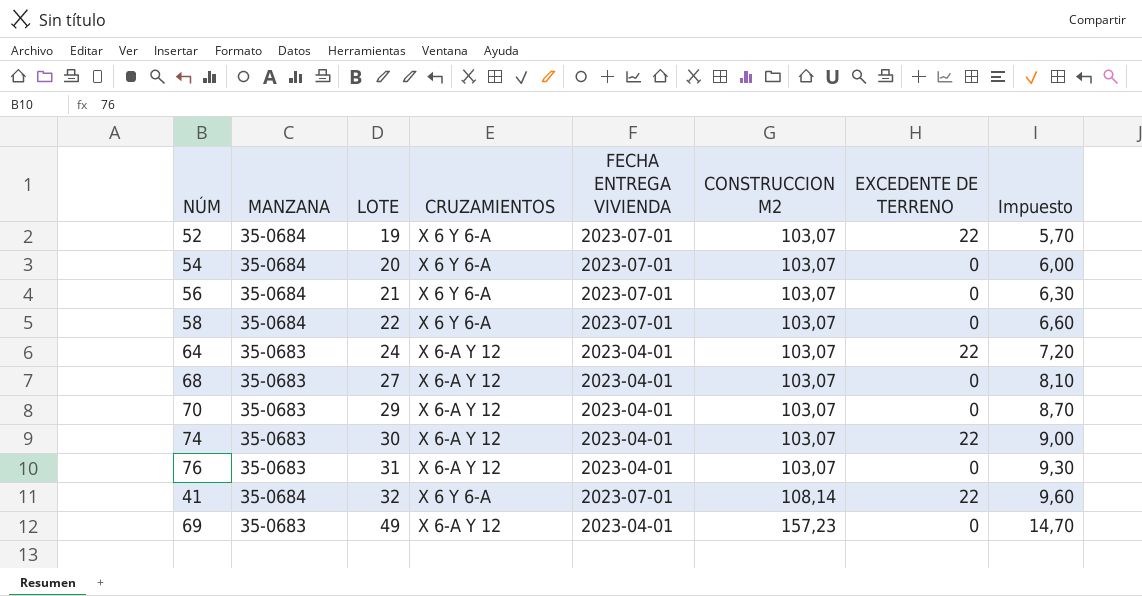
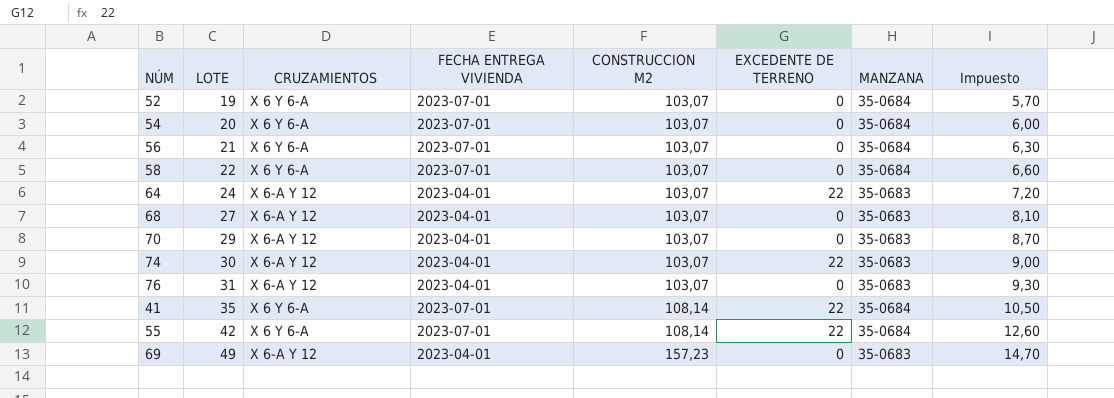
column MANZANA | position: 2 -> 7
52 | EXCEDENTE DE TERRENO: 22 -> 0
41 | LOTE: 32 -> 35
41 | Impuesto: 9,60 -> 10,50
row 55: none -> 42 | X 6 Y 6-A | 2023-07-01 | 108,14 | 22 | 35-0684 | 12,60

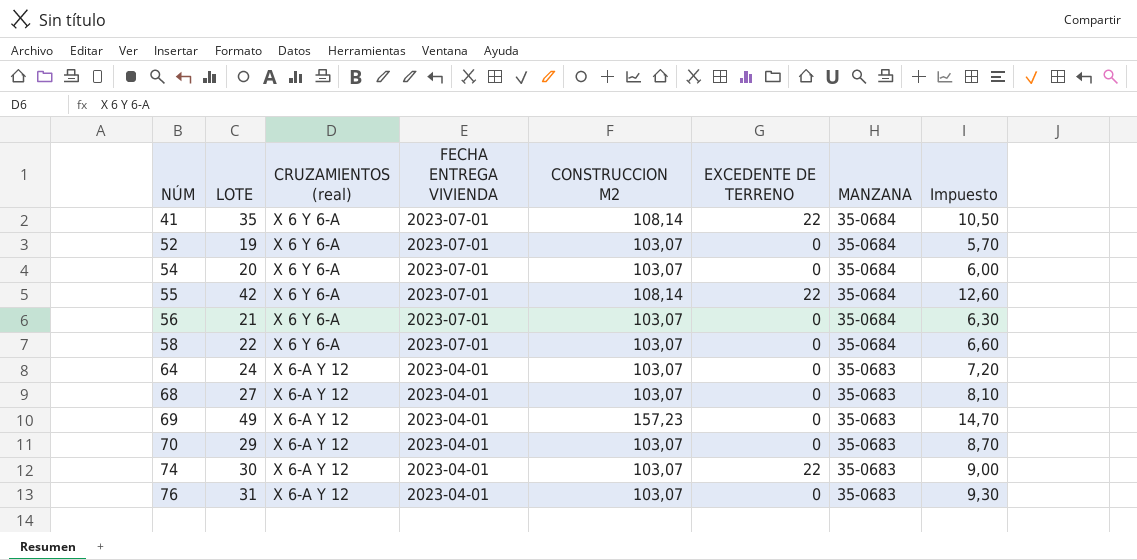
row order: LOTE ascending -> NÚM ascending
column name: CRUZAMIENTOS -> CRUZAMIENTOS (real)
64 | EXCEDENTE DE TERRENO: 22 -> 0

